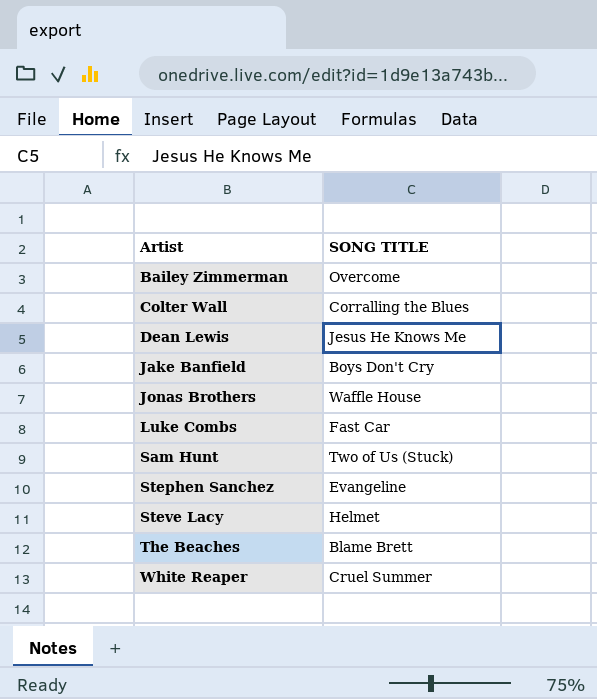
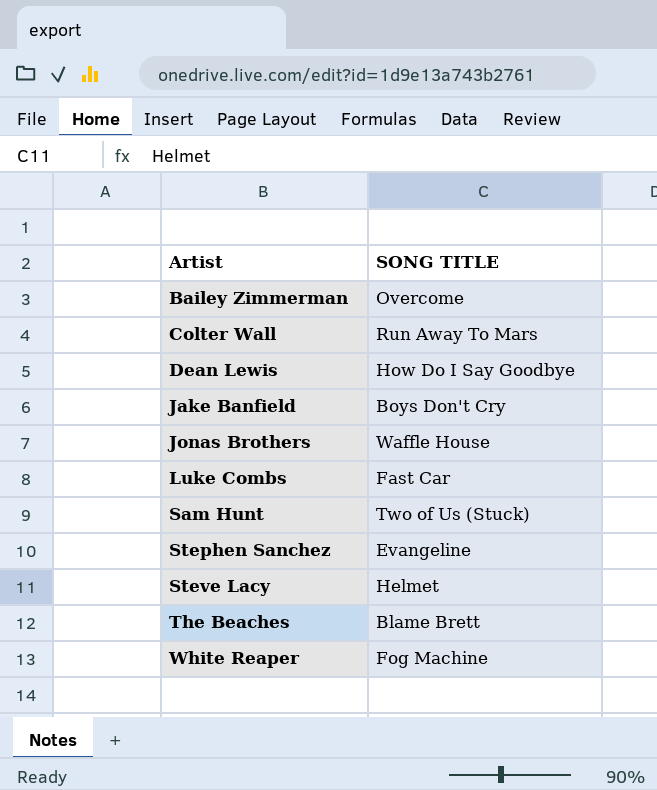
Colter Wall | SONG TITLE: Corralling the Blues -> Run Away To Mars
Dean Lewis | SONG TITLE: Jesus He Knows Me -> How Do I Say Goodbye
White Reaper | SONG TITLE: Cruel Summer -> Fog Machine

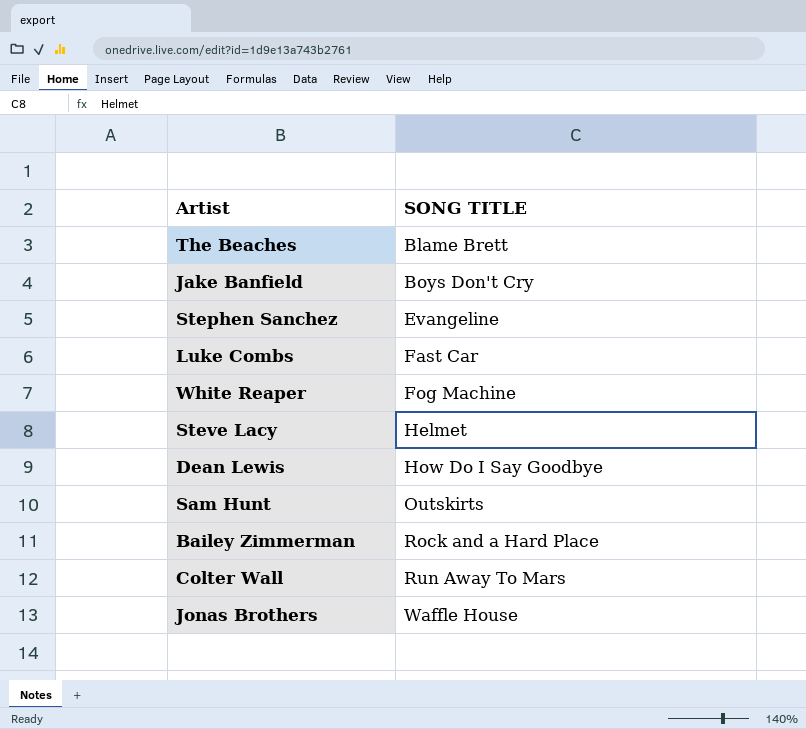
row order: Artist ascending -> SONG TITLE ascending
Sam Hunt | SONG TITLE: Two of Us (Stuck) -> Outskirts
Bailey Zimmerman | SONG TITLE: Overcome -> Rock and a Hard Place

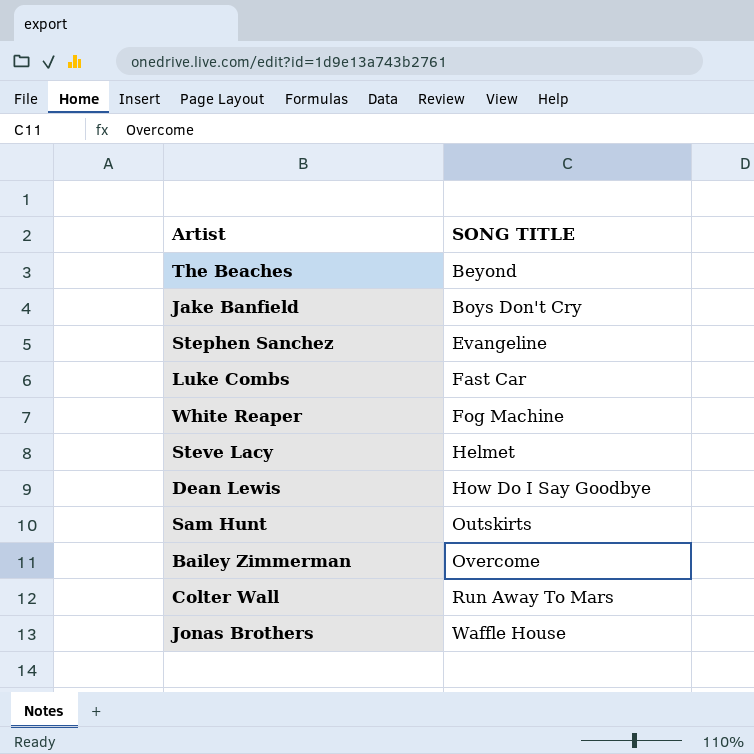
The Beaches | SONG TITLE: Blame Brett -> Beyond
Bailey Zimmerman | SONG TITLE: Rock and a Hard Place -> Overcome

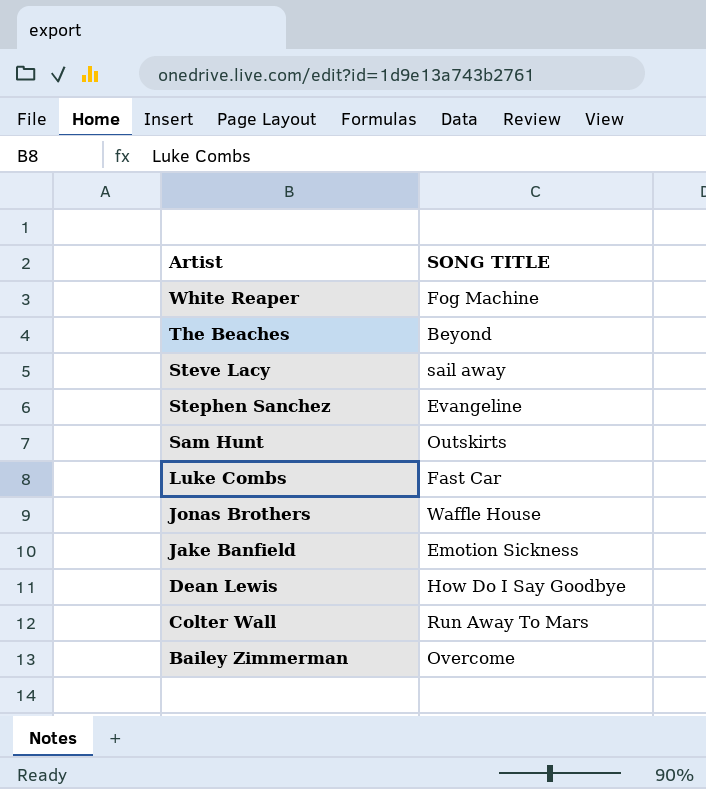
row order: SONG TITLE ascending -> Artist descending
Steve Lacy | SONG TITLE: Helmet -> sail away
Jake Banfield | SONG TITLE: Boys Don't Cry -> Emotion Sickness

